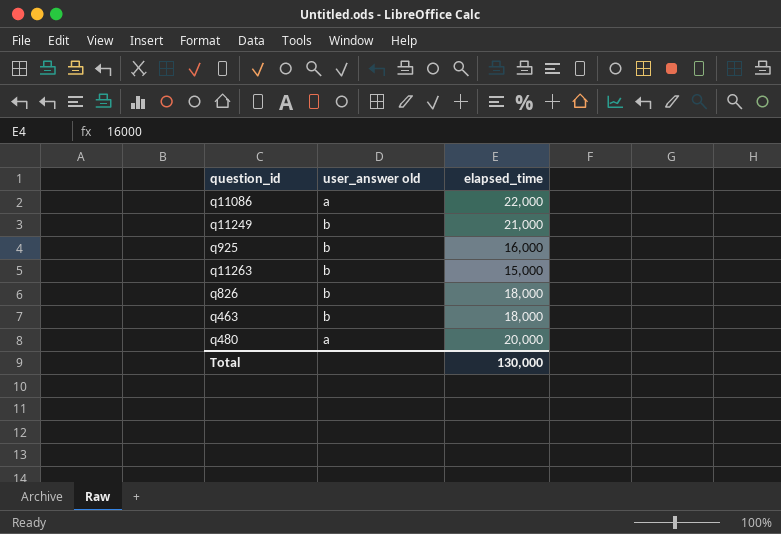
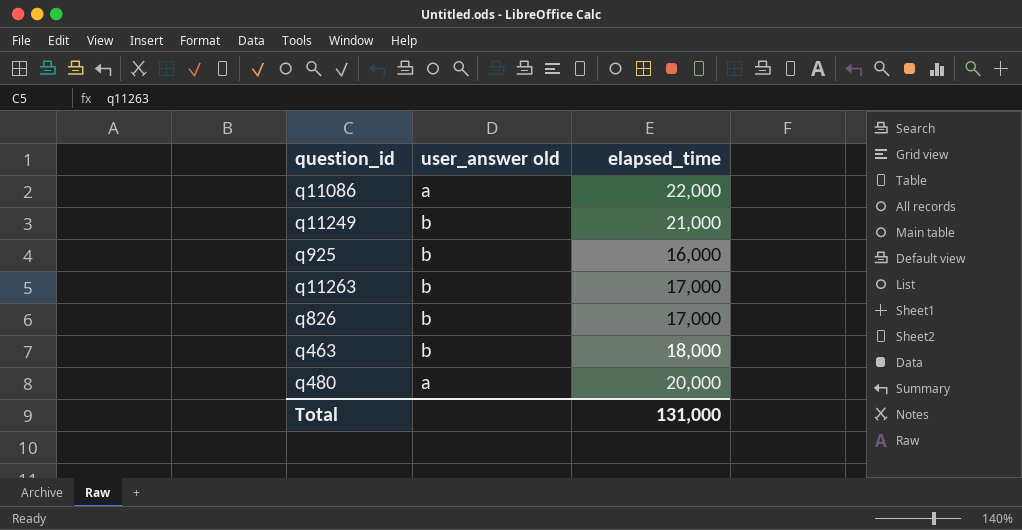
q11263 | elapsed_time: 15,000 -> 17,000
q826 | elapsed_time: 18,000 -> 17,000
Total | elapsed_time: 130,000 -> 131,000

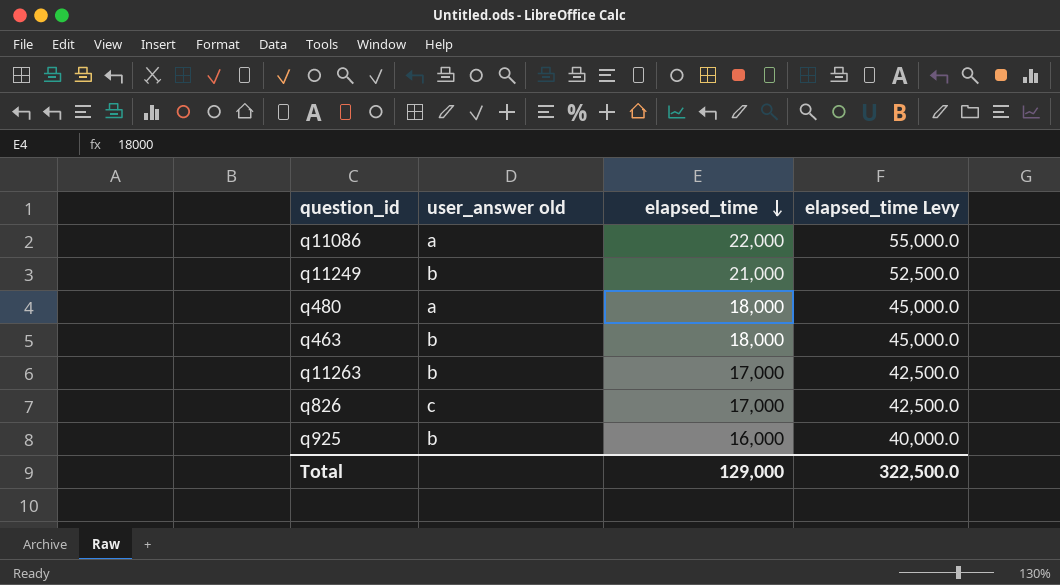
row order: none -> elapsed_time descending
column elapsed_time Levy | formula: none -> [elapsed_time] * 2.5
q480 | elapsed_time: 20,000 -> 18,000
q826 | user_answer old: b -> c
Total | elapsed_time: 131,000 -> 129,000

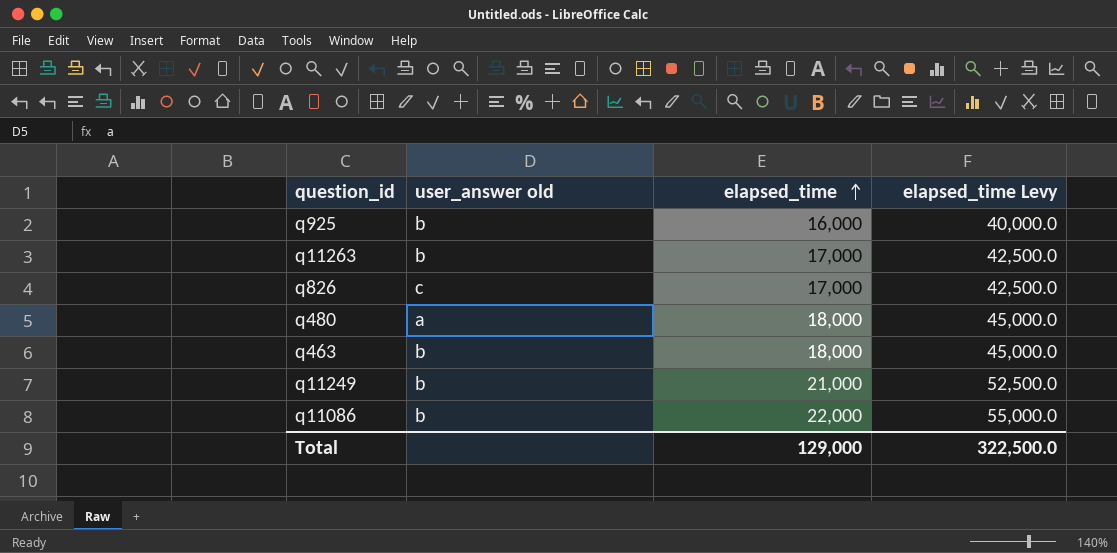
row order: elapsed_time descending -> elapsed_time ascending
q11086 | user_answer old: a -> b

